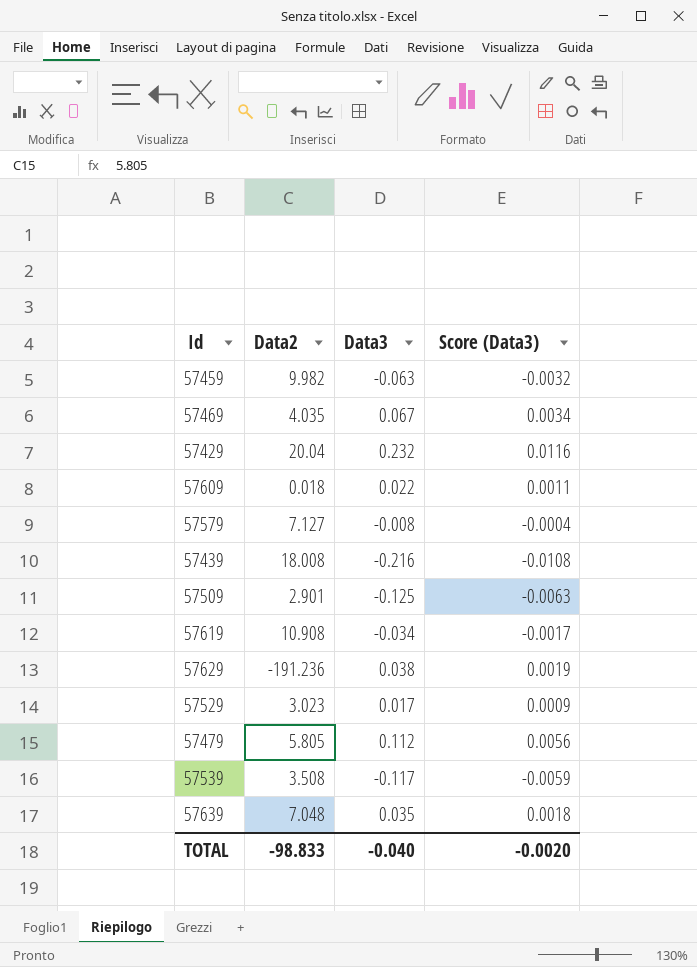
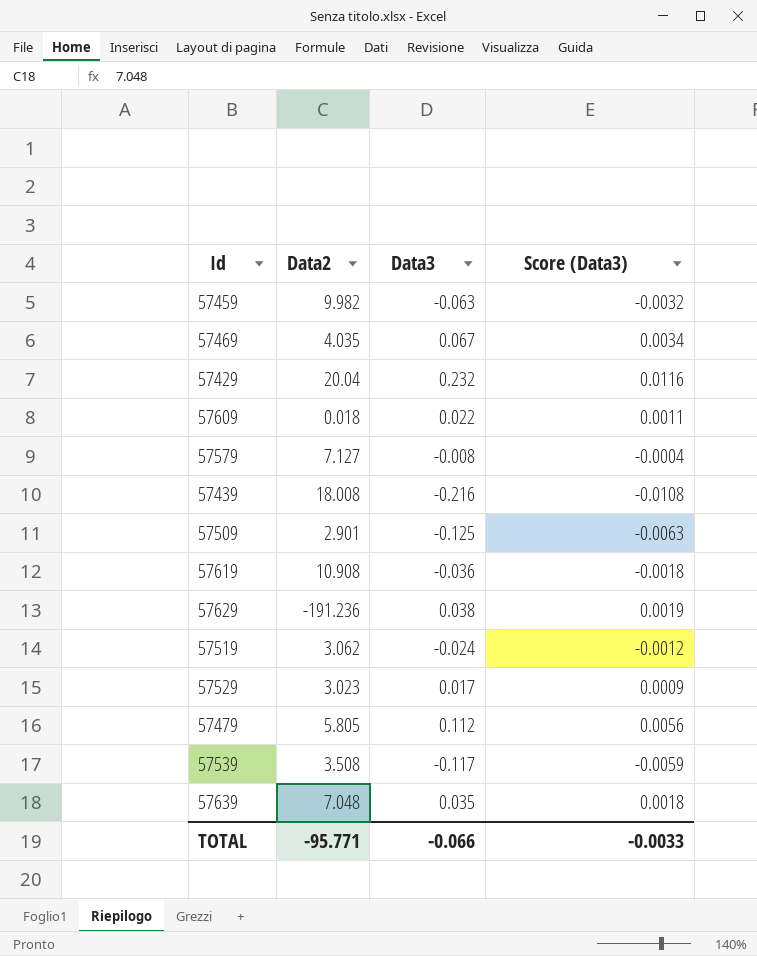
57619 | Data3: -0.034 -> -0.036
57619 | Score (Data3): -0.0017 -> -0.0018
row 57519: none -> 3.062 | -0.024 | -0.0012
TOTAL | Data2: -98.833 -> -95.771
TOTAL | Data3: -0.040 -> -0.066
TOTAL | Score (Data3): -0.0020 -> -0.0033

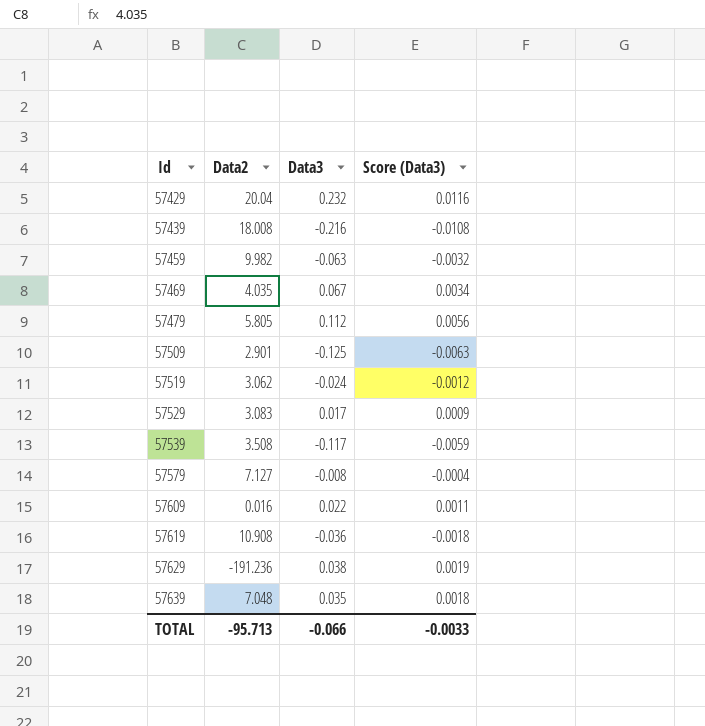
row order: none -> Id ascending
57529 | Data2: 3.023 -> 3.083
57609 | Data2: 0.018 -> 0.016
TOTAL | Data2: -95.771 -> -95.713

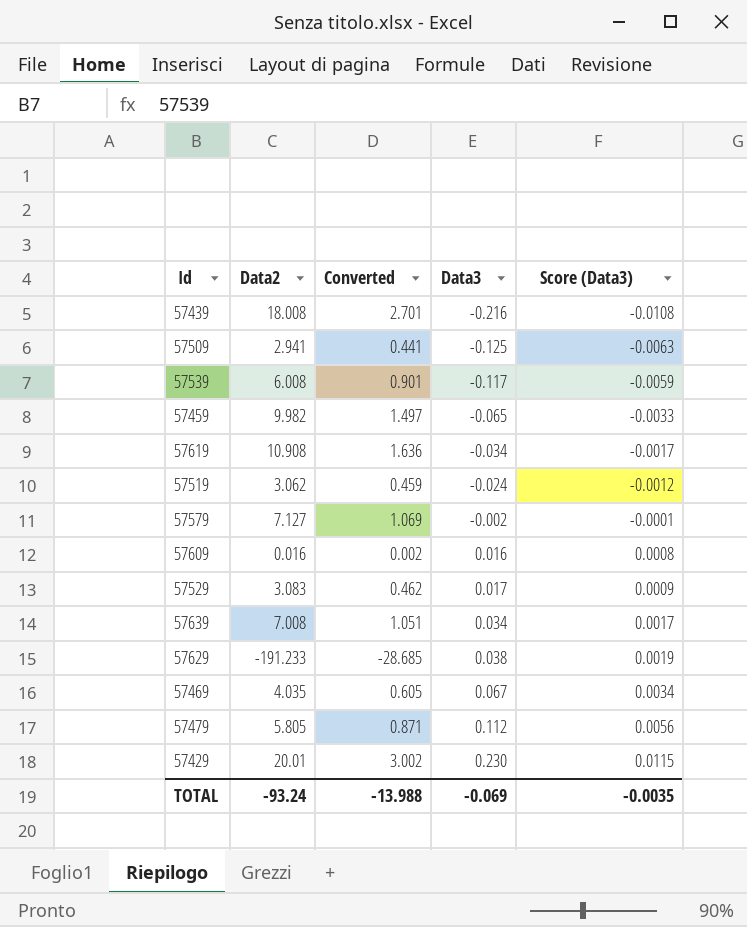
row order: Id ascending -> Data3 ascending
column Converted | formula: none -> [Data2] * 0.15
57509 | Data2: 2.901 -> 2.941
57539 | Data2: 3.508 -> 6.008
57459 | Data3: -0.063 -> -0.065
57459 | Score (Data3): -0.0032 -> -0.0033
57619 | Data3: -0.036 -> -0.034
57619 | Score (Data3): -0.0018 -> -0.0017
57579 | Data3: -0.008 -> -0.002
57579 | Score (Data3): -0.0004 -> -0.0001
57609 | Data3: 0.022 -> 0.016
57609 | Score (Data3): 0.0011 -> 0.0008
57639 | Data2: 7.048 -> 7.008
57639 | Data3: 0.035 -> 0.034
57639 | Score (Data3): 0.0018 -> 0.0017
57629 | Data2: -191.236 -> -191.233
57429 | Data2: 20.04 -> 20.01
57429 | Data3: 0.232 -> 0.230
57429 | Score (Data3): 0.0116 -> 0.0115
TOTAL | Data2: -95.713 -> -93.24
TOTAL | Data3: -0.066 -> -0.069
TOTAL | Score (Data3): -0.0033 -> -0.0035

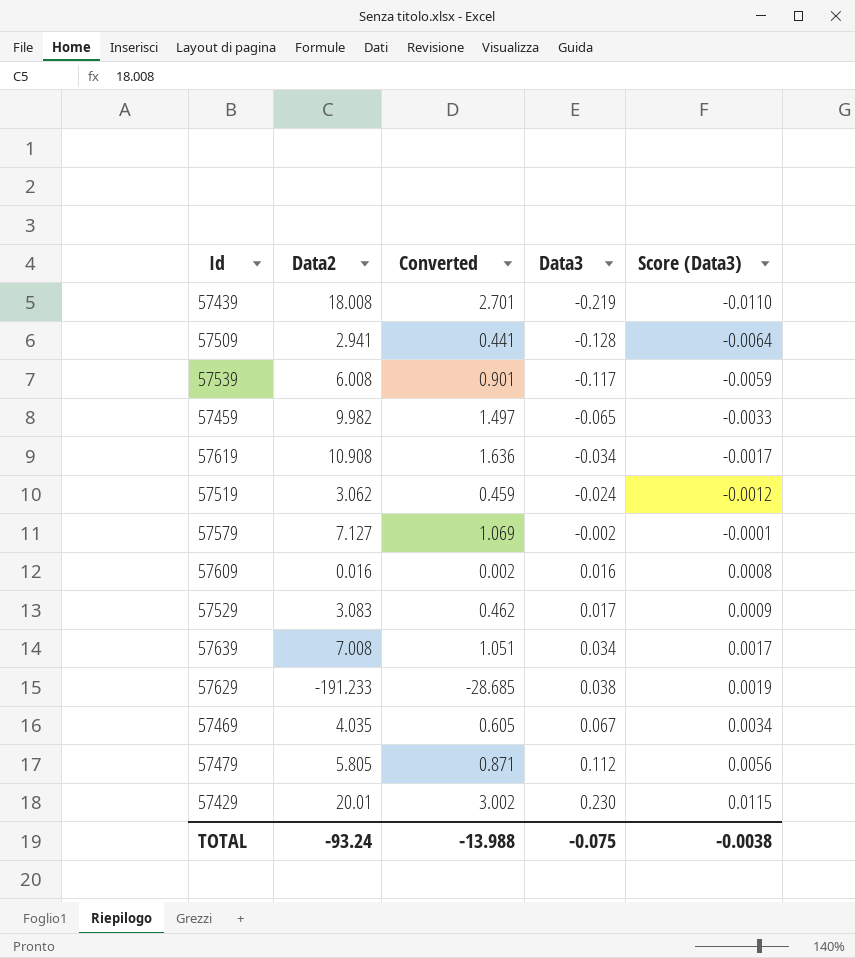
57439 | Data3: -0.216 -> -0.219
57439 | Score (Data3): -0.0108 -> -0.0110
57509 | Data3: -0.125 -> -0.128
57509 | Score (Data3): -0.0063 -> -0.0064
TOTAL | Data3: -0.069 -> -0.075
TOTAL | Score (Data3): -0.0035 -> -0.0038

